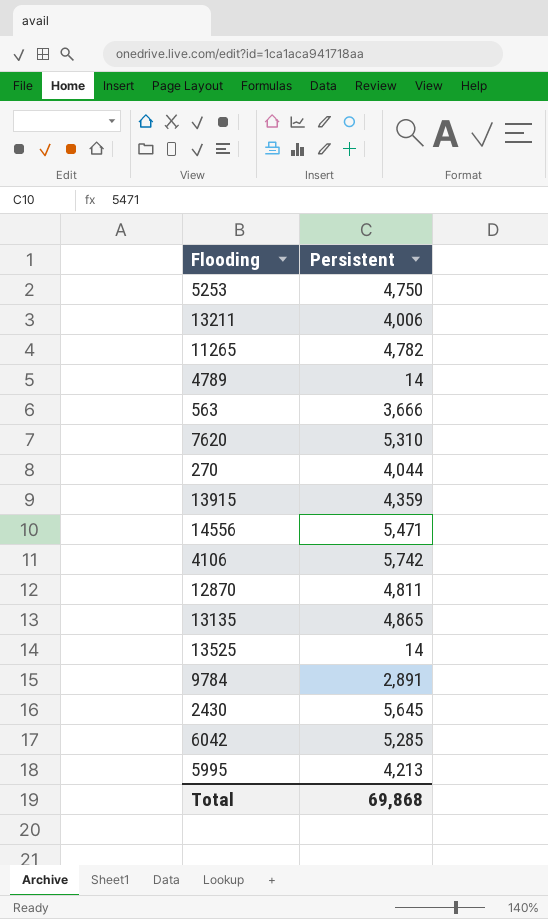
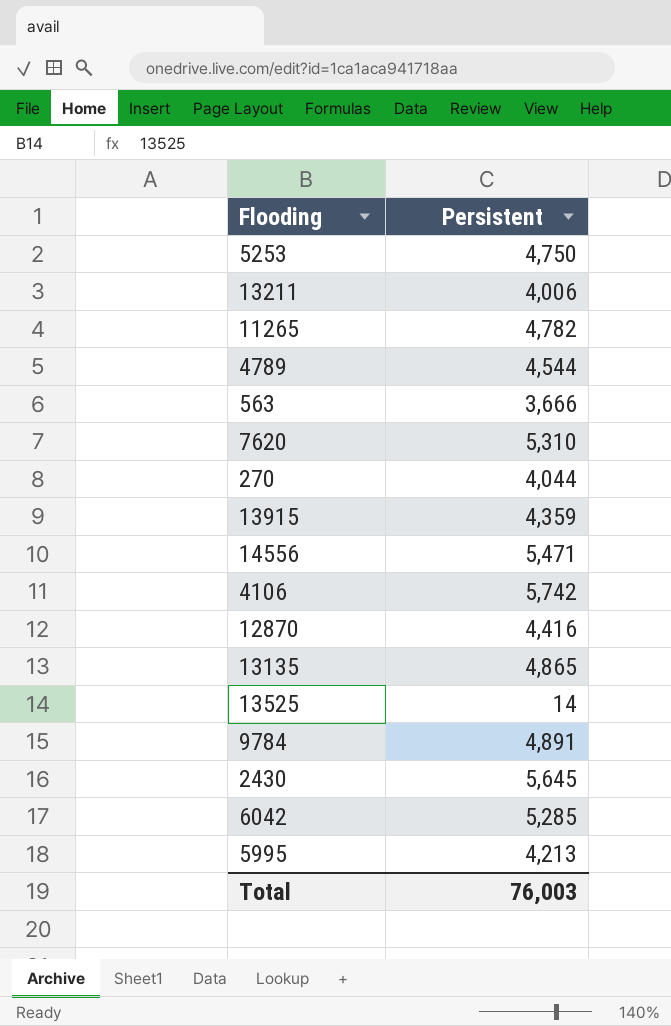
4789 | Persistent: 14 -> 4,544
12870 | Persistent: 4,811 -> 4,416
9784 | Persistent: 2,891 -> 4,891
Total | Persistent: 69,868 -> 76,003

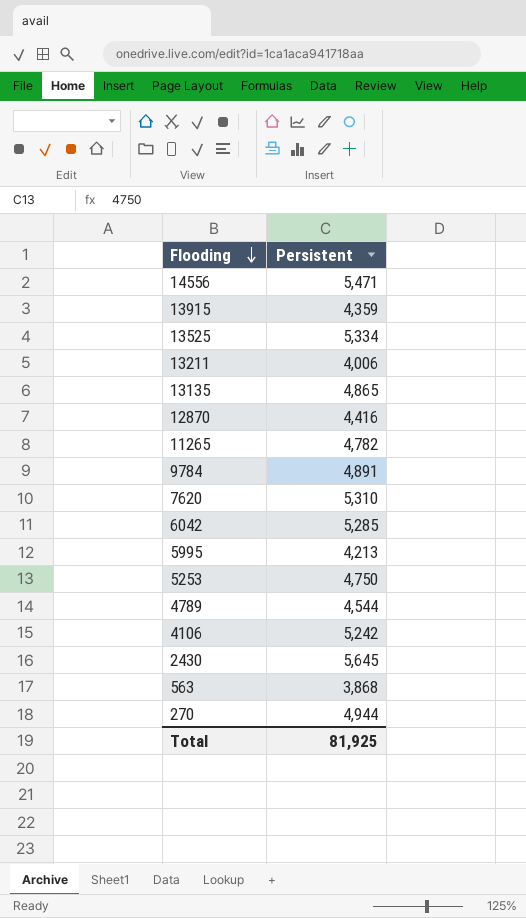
row order: none -> Flooding descending
13525 | Persistent: 14 -> 5,334
4106 | Persistent: 5,742 -> 5,242
563 | Persistent: 3,666 -> 3,868
270 | Persistent: 4,044 -> 4,944
Total | Persistent: 76,003 -> 81,925

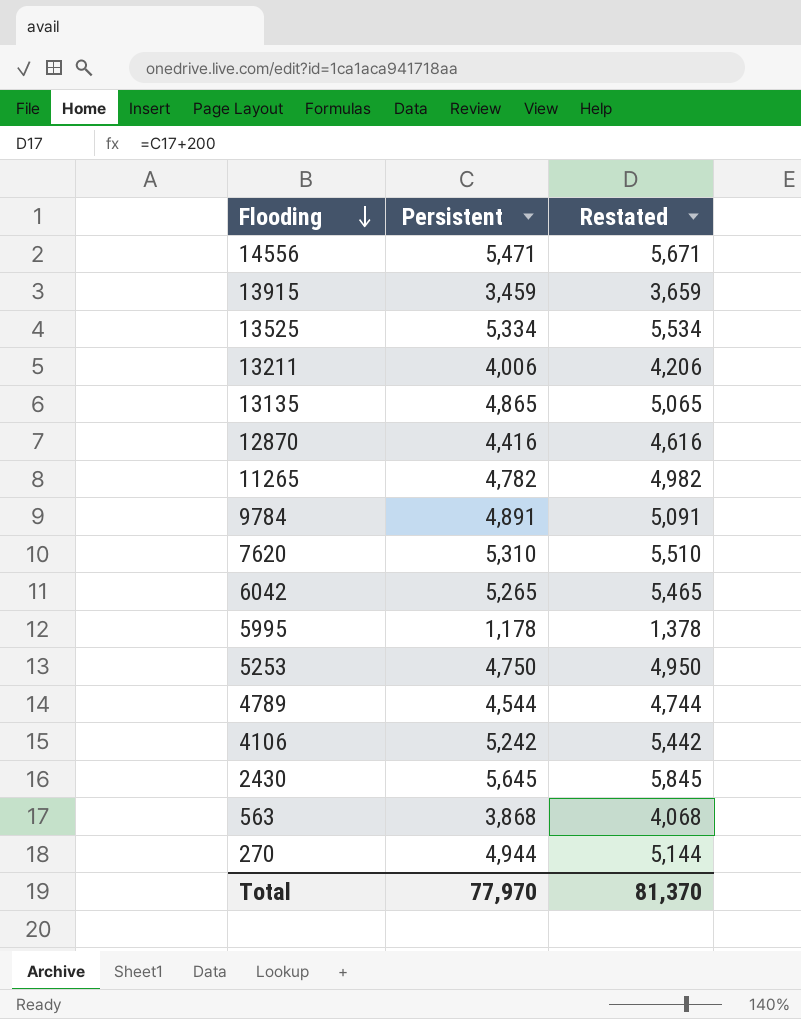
column Restated | formula: none -> [Persistent] + 200
13915 | Persistent: 4,359 -> 3,459
6042 | Persistent: 5,285 -> 5,265
5995 | Persistent: 4,213 -> 1,178
Total | Persistent: 81,925 -> 77,970

